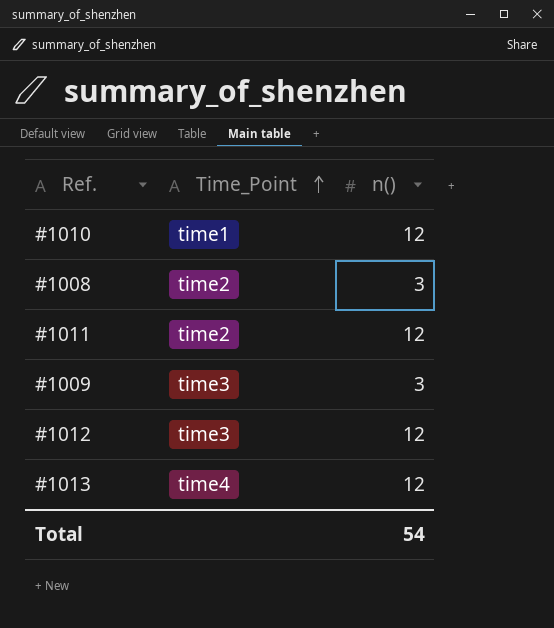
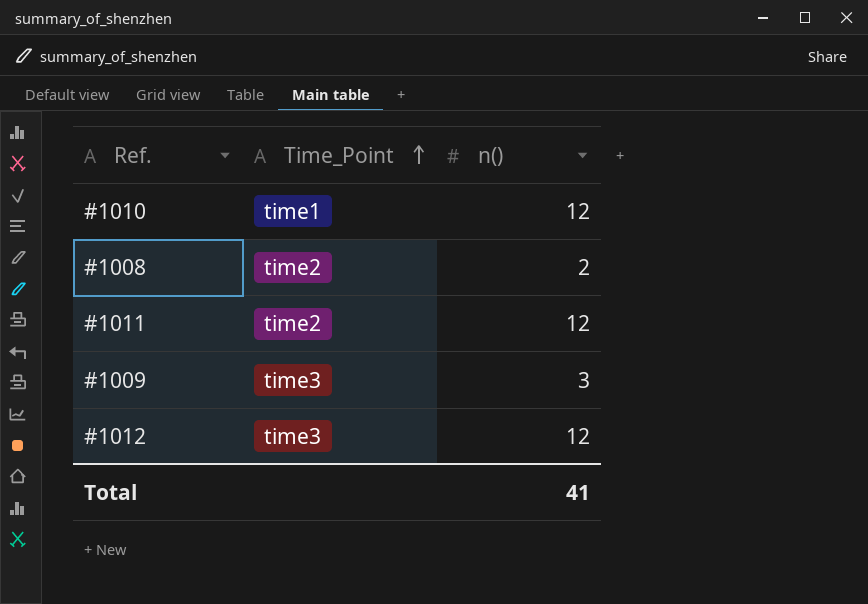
row #1013: time4 | 12 -> none
#1008 | n(): 3 -> 2
Total | n(): 54 -> 41

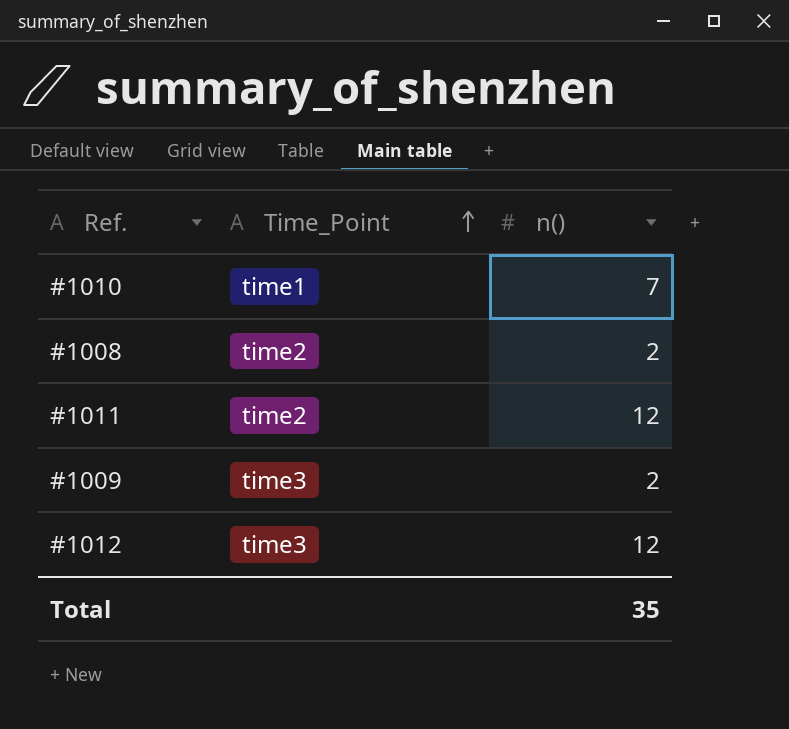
#1010 | n(): 12 -> 7
#1009 | n(): 3 -> 2
Total | n(): 41 -> 35

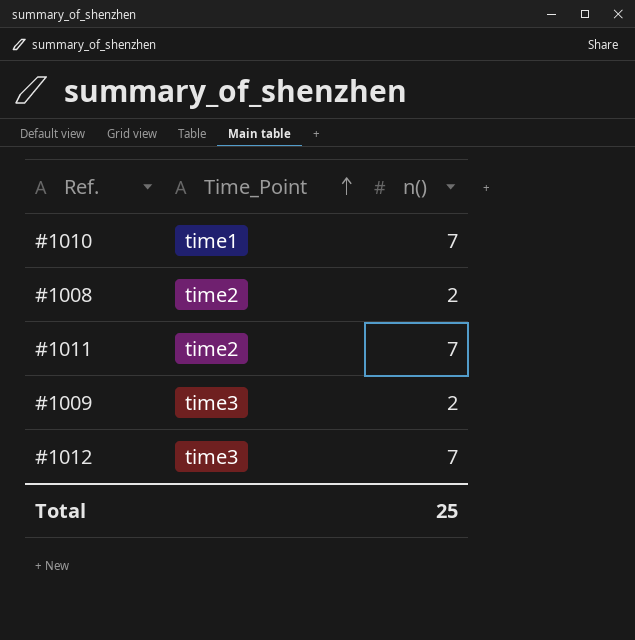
#1011 | n(): 12 -> 7
#1012 | n(): 12 -> 7
Total | n(): 35 -> 25

